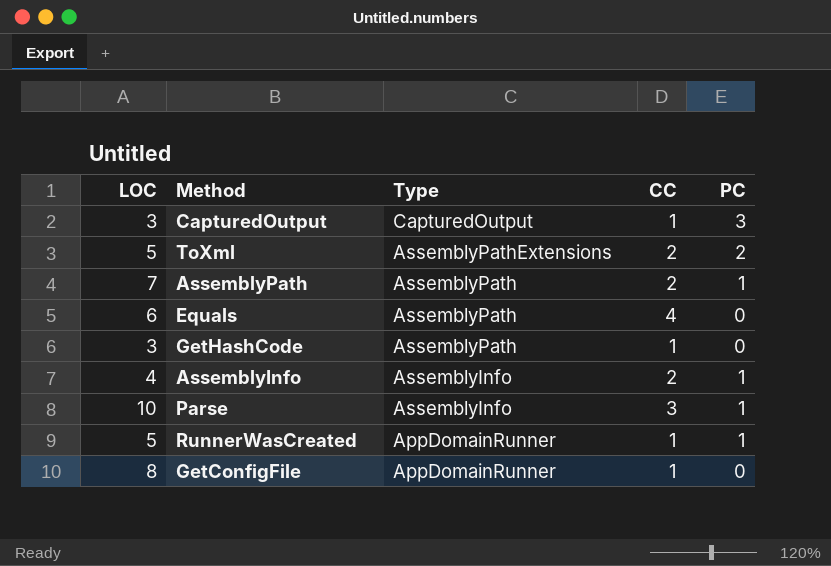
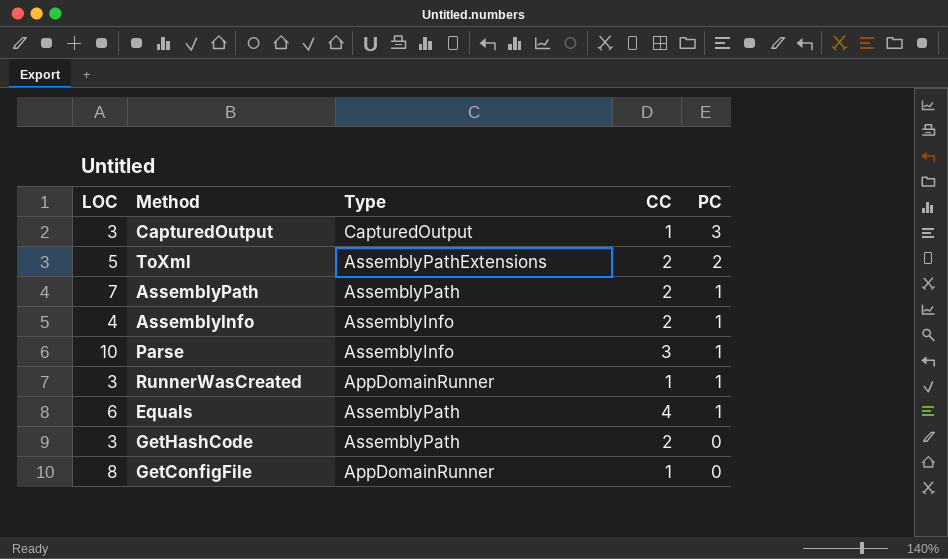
row order: Type descending -> PC descending
RunnerWasCreated | LOC: 5 -> 3
Equals | PC: 0 -> 1
GetHashCode | CC: 1 -> 2

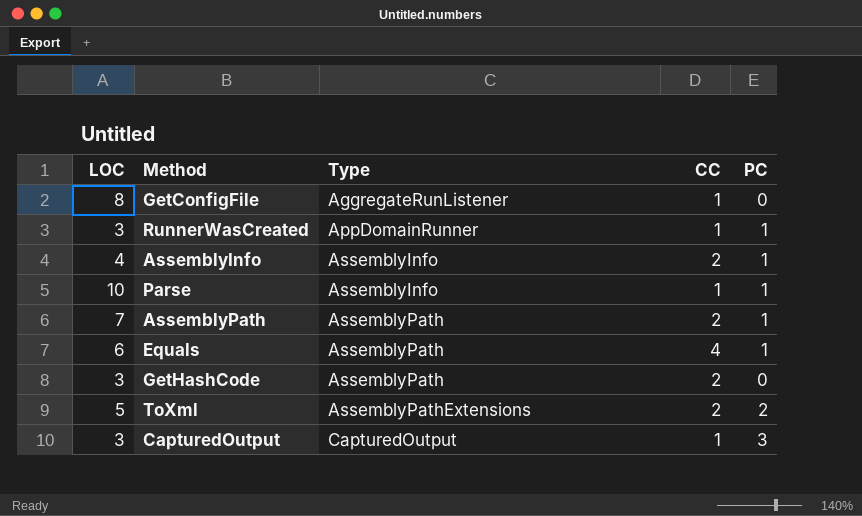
row order: PC descending -> Type ascending
GetConfigFile | Type: AppDomainRunner -> AggregateRunListener
Parse | CC: 3 -> 1

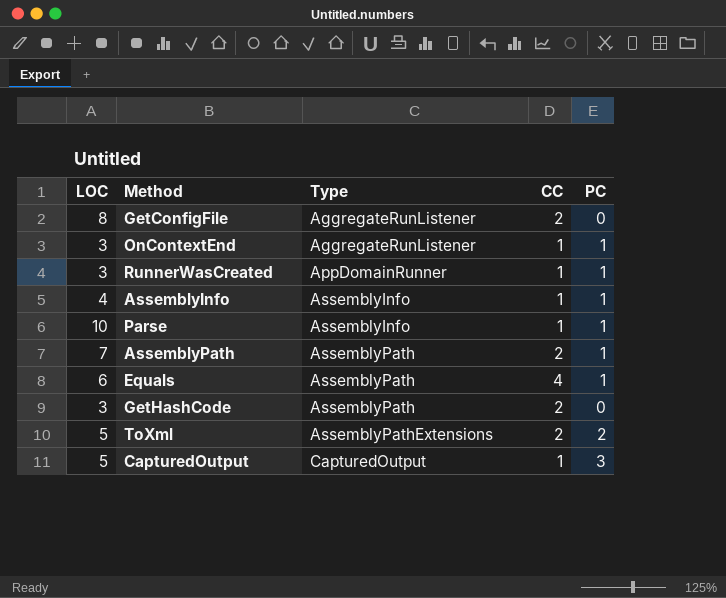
GetConfigFile | CC: 1 -> 2
row OnContextEnd: none -> 3 | AggregateRunListener | 1 | 1
AssemblyInfo | CC: 2 -> 1
CapturedOutput | LOC: 3 -> 5

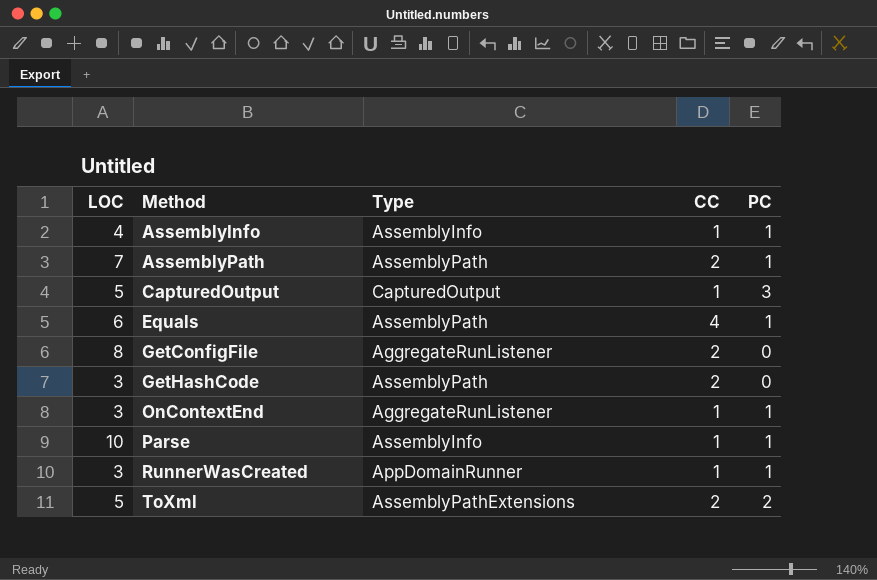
row order: Type ascending -> Method ascending

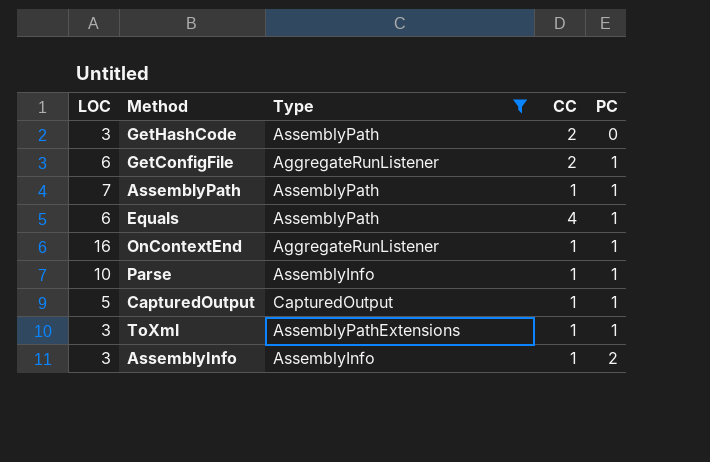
filter: none -> Type != AppDomainRunner
row order: Method ascending -> PC ascending
GetConfigFile | LOC: 8 -> 6
GetConfigFile | PC: 0 -> 1
AssemblyPath | CC: 2 -> 1
OnContextEnd | LOC: 3 -> 16
CapturedOutput | PC: 3 -> 1
ToXml | LOC: 5 -> 3
ToXml | CC: 2 -> 1
ToXml | PC: 2 -> 1
AssemblyInfo | LOC: 4 -> 3
AssemblyInfo | PC: 1 -> 2

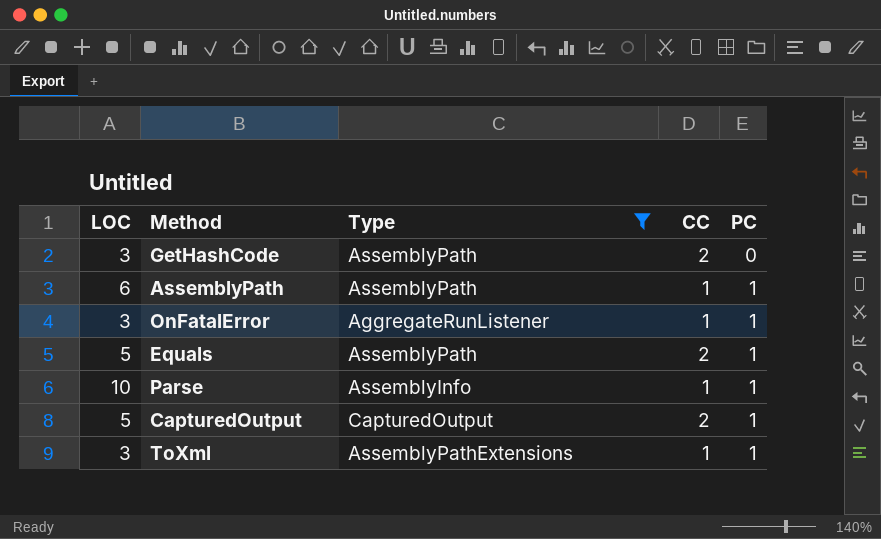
row GetConfigFile: 6 | AggregateRunListener | 2 | 1 -> none
row OnContextEnd: 16 | AggregateRunListener | 1 | 1 -> none
row AssemblyInfo: 3 | AssemblyInfo | 1 | 2 -> none
AssemblyPath | LOC: 7 -> 6
row OnFatalError: none -> 3 | AggregateRunListener | 1 | 1
Equals | LOC: 6 -> 5
Equals | CC: 4 -> 2
CapturedOutput | CC: 1 -> 2

